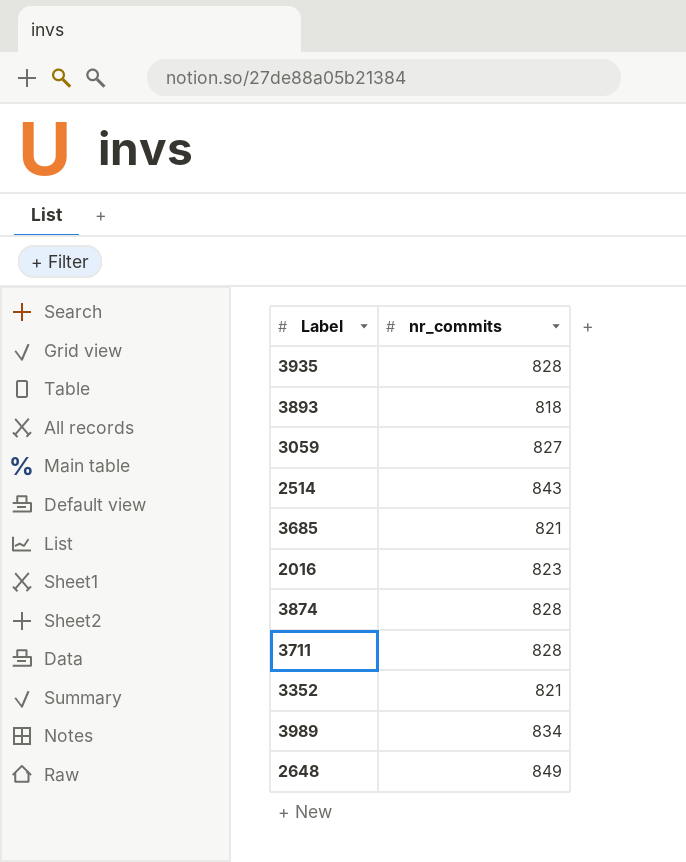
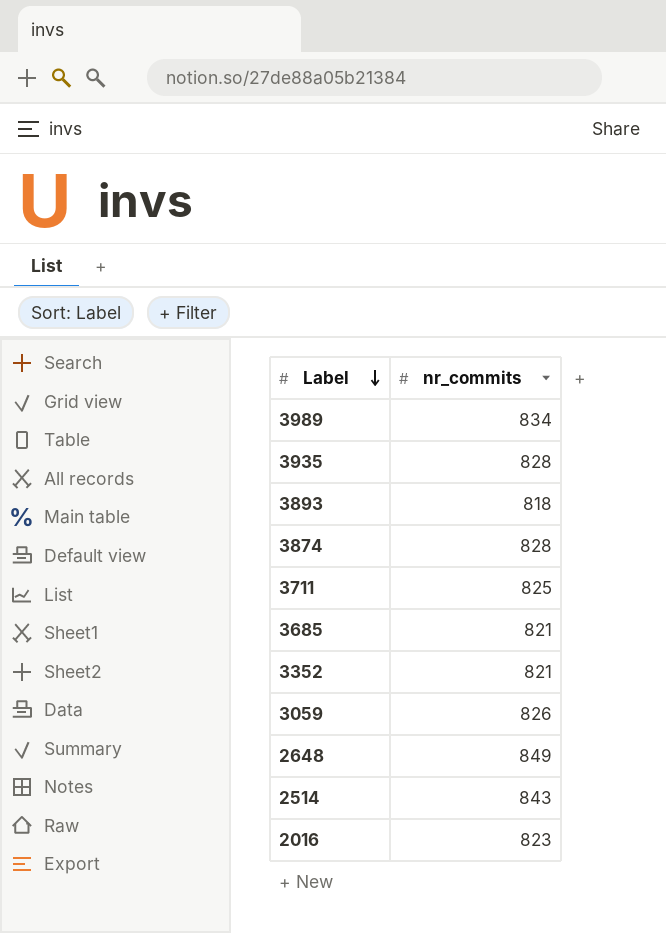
row order: none -> Label descending
3711 | nr_commits: 828 -> 825
3059 | nr_commits: 827 -> 826

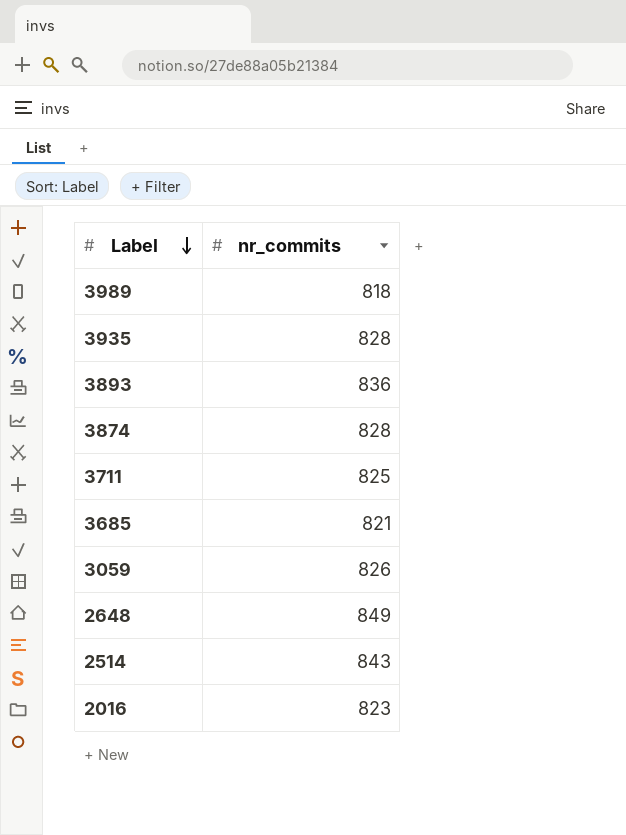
row 3352: 821 -> none
3989 | nr_commits: 834 -> 818
3893 | nr_commits: 818 -> 836

